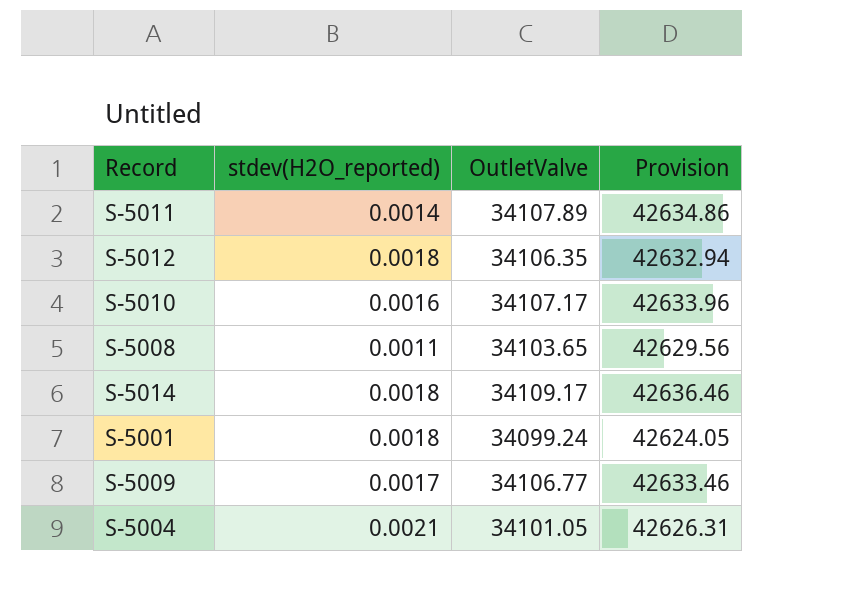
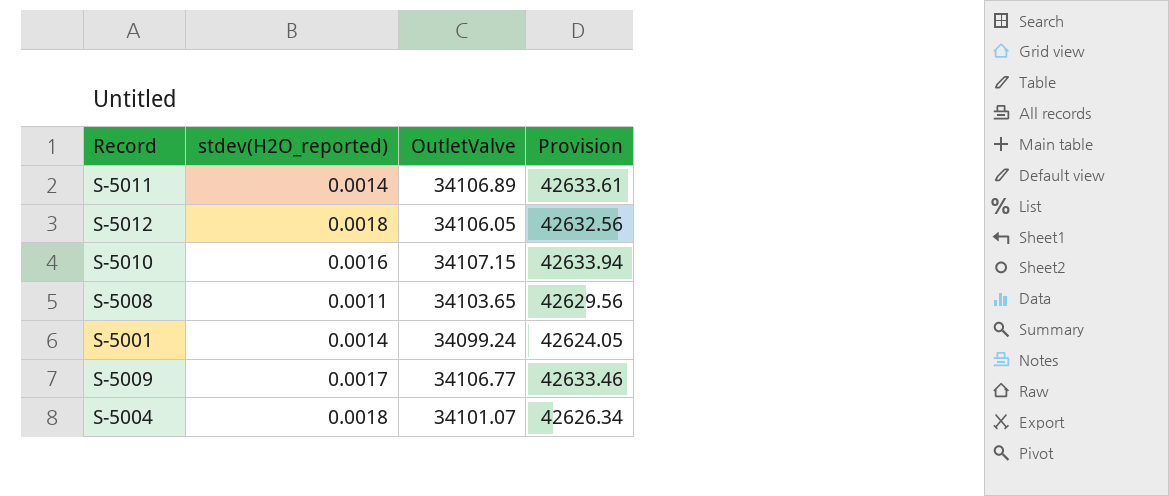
row S-5014: 0.0018 | 34109.17 | 42636.46 -> none
S-5011 | OutletValve: 34107.89 -> 34106.89
S-5011 | Provision: 42634.86 -> 42633.61
S-5012 | OutletValve: 34106.35 -> 34106.05
S-5012 | Provision: 42632.94 -> 42632.56
S-5010 | OutletValve: 34107.17 -> 34107.15
S-5010 | Provision: 42633.96 -> 42633.94
S-5001 | stdev(H2O_reported): 0.0018 -> 0.0014
S-5004 | stdev(H2O_reported): 0.0021 -> 0.0018
S-5004 | OutletValve: 34101.05 -> 34101.07
S-5004 | Provision: 42626.31 -> 42626.34

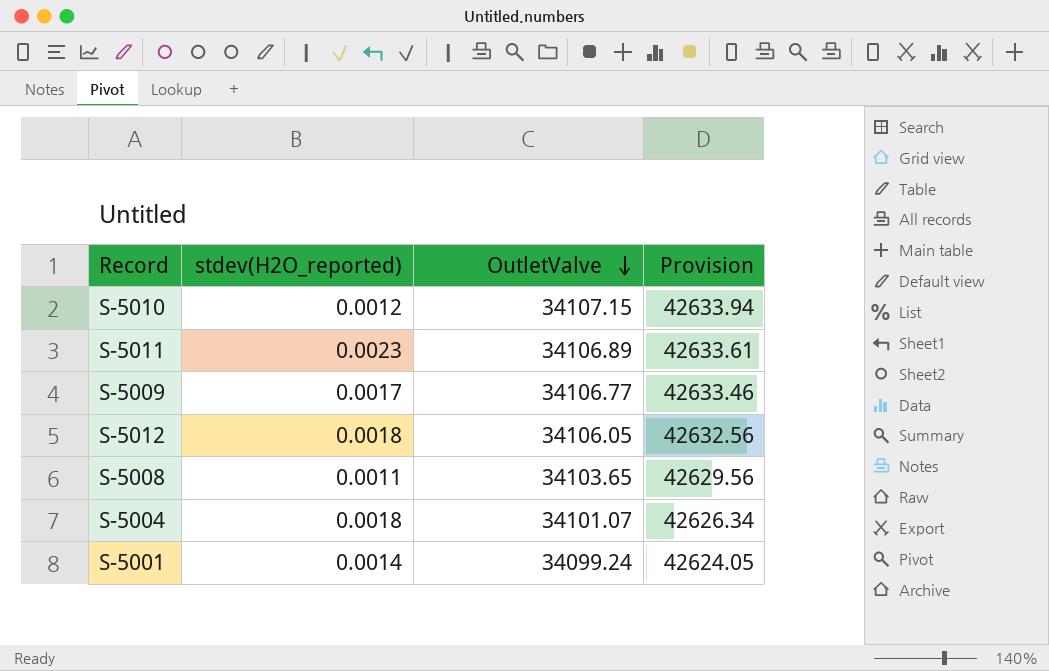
row order: none -> OutletValve descending
S-5010 | stdev(H2O_reported): 0.0016 -> 0.0012
S-5011 | stdev(H2O_reported): 0.0014 -> 0.0023

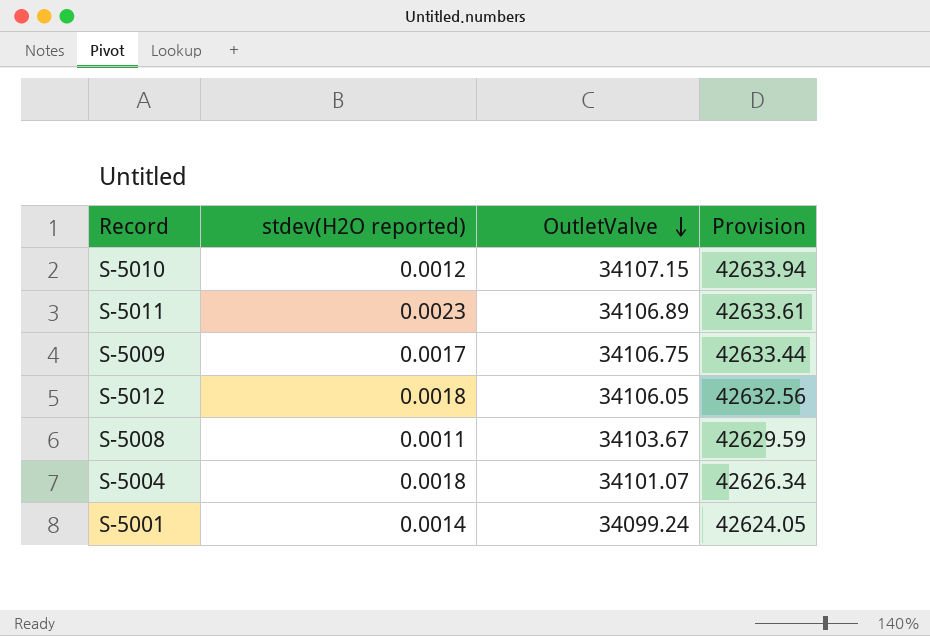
column name: stdev(H2O_reported) -> stdev(H2O reported)
S-5009 | OutletValve: 34106.77 -> 34106.75
S-5009 | Provision: 42633.46 -> 42633.44
S-5008 | OutletValve: 34103.65 -> 34103.67
S-5008 | Provision: 42629.56 -> 42629.59

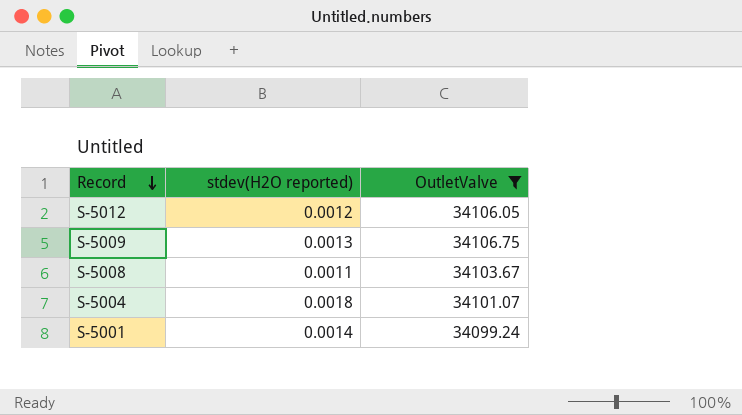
filter: none -> OutletValve <= 34106.75
row order: OutletValve descending -> Record descending
column Provision | formula: [OutletValve] * 1.25 -> none
S-5012 | stdev(H2O reported): 0.0018 -> 0.0012
S-5009 | stdev(H2O reported): 0.0017 -> 0.0013

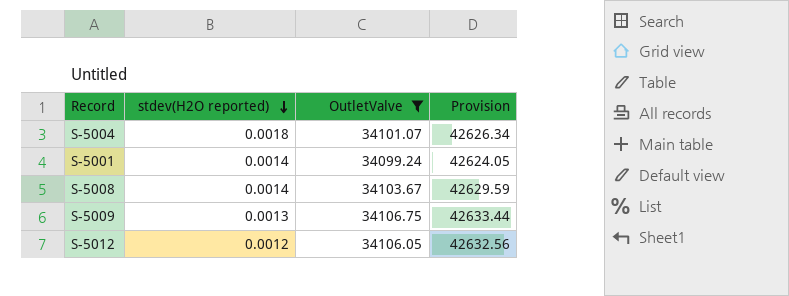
row order: Record descending -> stdev(H2O reported) descending
column Provision | formula: none -> [OutletValve] * 1.25
S-5008 | stdev(H2O reported): 0.0011 -> 0.0014

